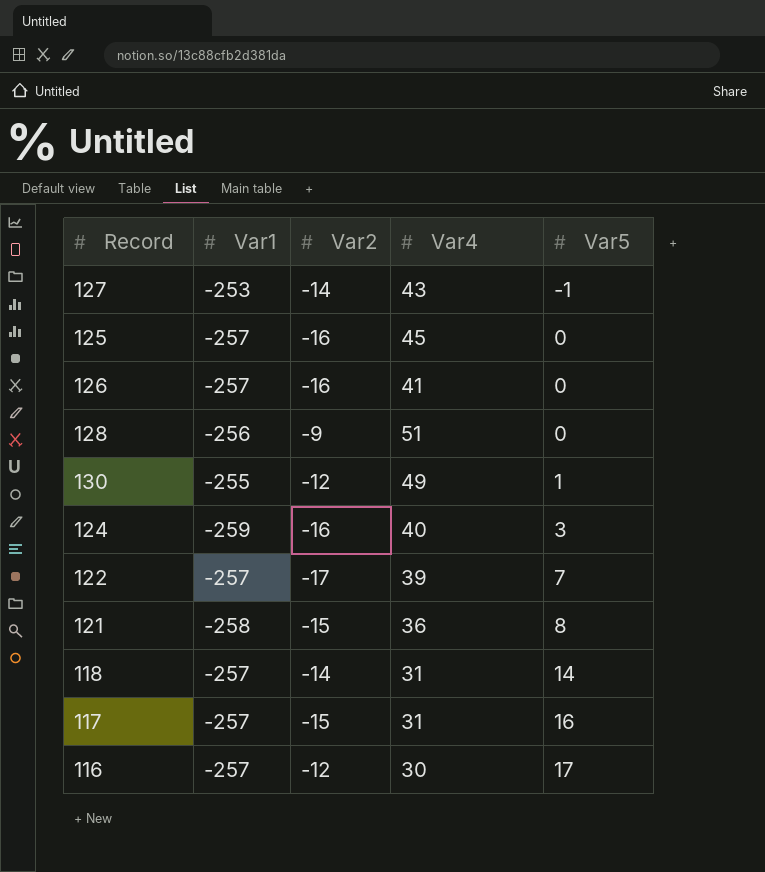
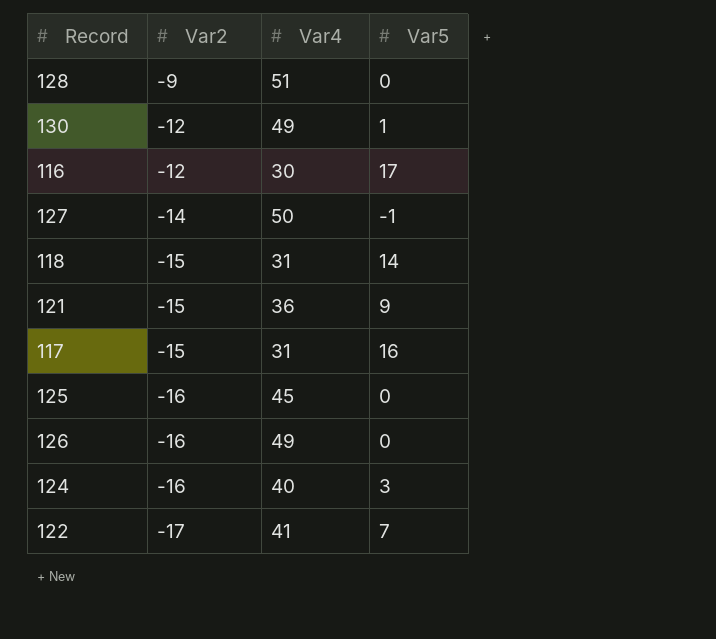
row order: Var5 ascending -> Var2 descending
column Var1 | position: 2 -> none
127 | Var4: 43 -> 50
118 | Var2: -14 -> -15
121 | Var5: 8 -> 9
126 | Var4: 41 -> 49
122 | Var4: 39 -> 41

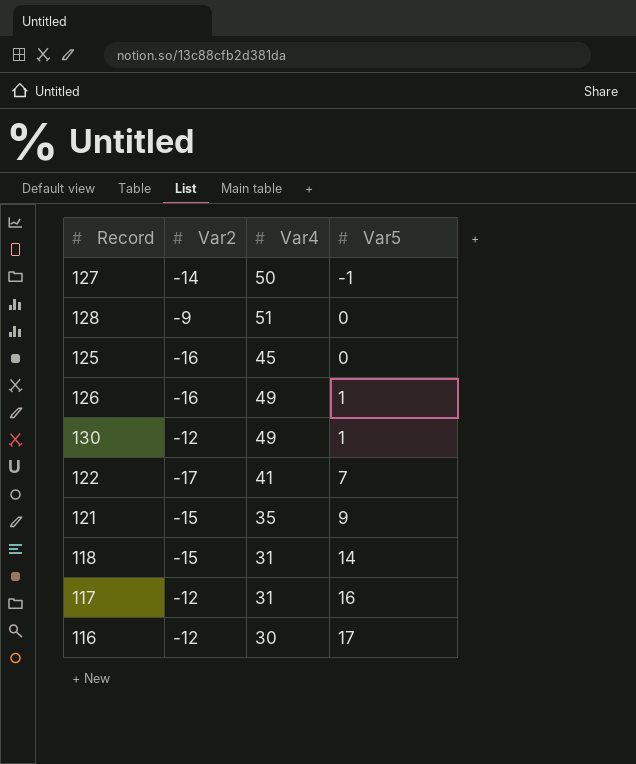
row order: Var2 descending -> Var5 ascending
row 124: -16 | 40 | 3 -> none
126 | Var5: 0 -> 1
121 | Var4: 36 -> 35
117 | Var2: -15 -> -12

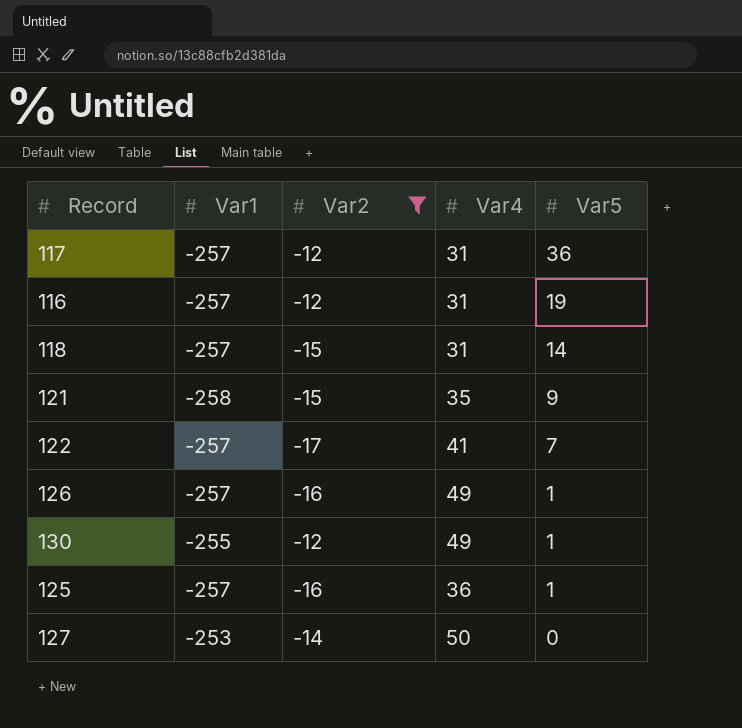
filter: none -> Var2 != -9
row order: Var5 ascending -> Var5 descending
column Var1 | position: none -> 2
117 | Var5: 16 -> 36
116 | Var4: 30 -> 31
116 | Var5: 17 -> 19
125 | Var4: 45 -> 36
125 | Var5: 0 -> 1
127 | Var5: -1 -> 0

